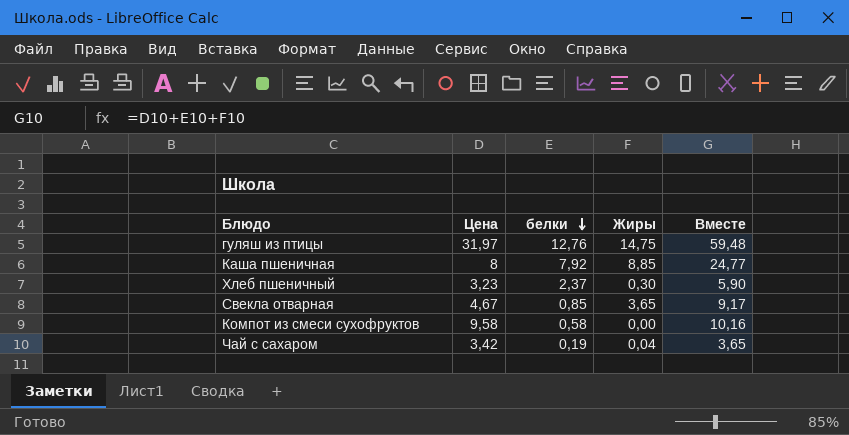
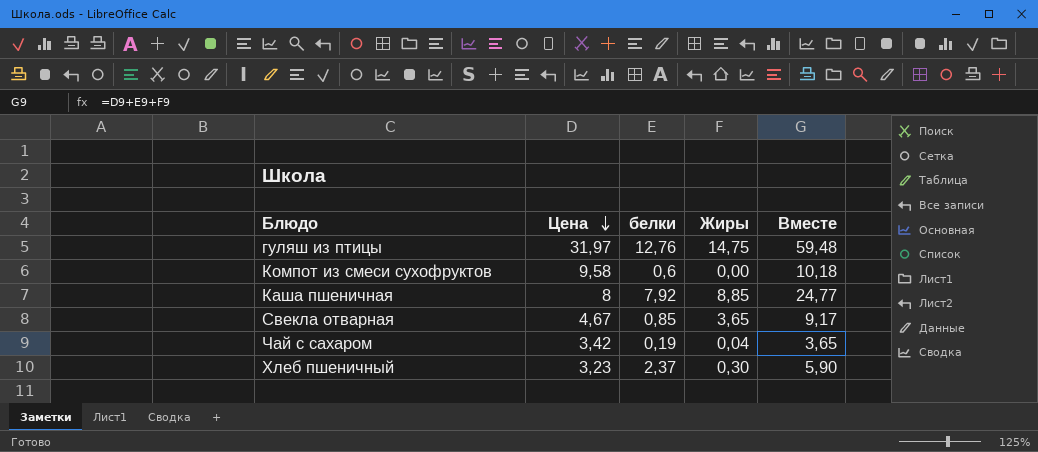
row order: белки descending -> Цена descending
Компот из смеси сухофруктов | белки: 0,58 -> 0,6
Компот из смеси сухофруктов | Вместе: 10,16 -> 10,18

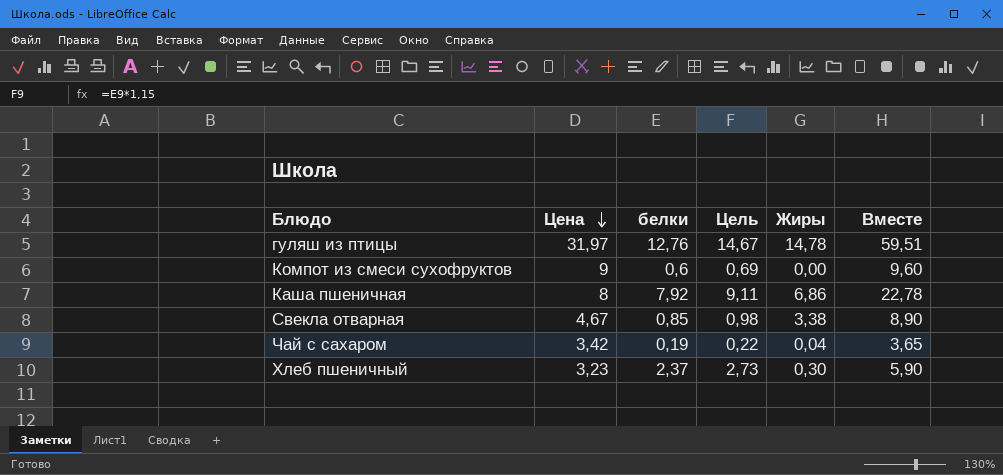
column Цель | formula: none -> [белки] * 1,15
гуляш из птицы | Жиры: 14,75 -> 14,78
гуляш из птицы | Вместе: 59,48 -> 59,51
Компот из смеси сухофруктов | Цена: 9,58 -> 9
Компот из смеси сухофруктов | Вместе: 10,18 -> 9,60
Каша пшеничная | Жиры: 8,85 -> 6,86
Каша пшеничная | Вместе: 24,77 -> 22,78
Свекла отварная | Жиры: 3,65 -> 3,38
Свекла отварная | Вместе: 9,17 -> 8,90

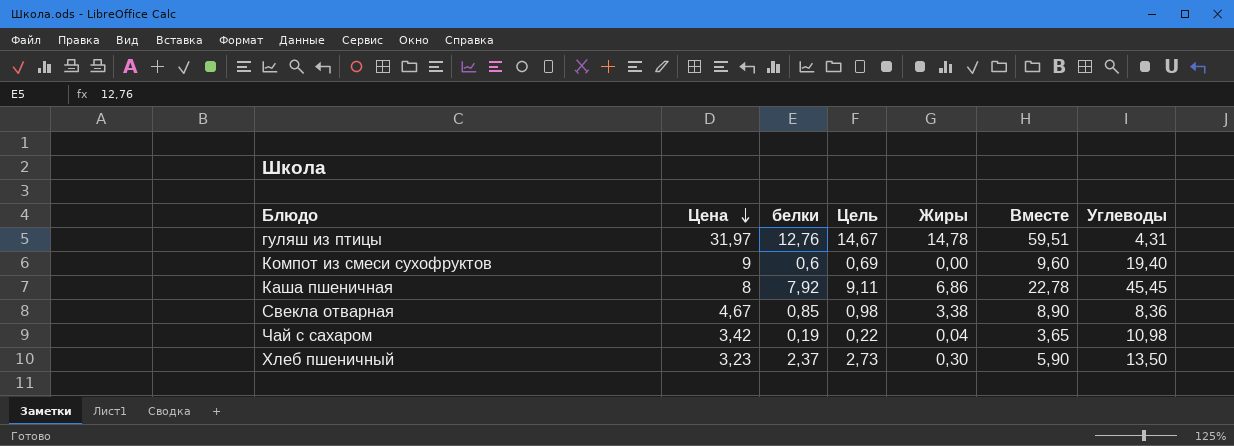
column Углеводы | position: none -> 7

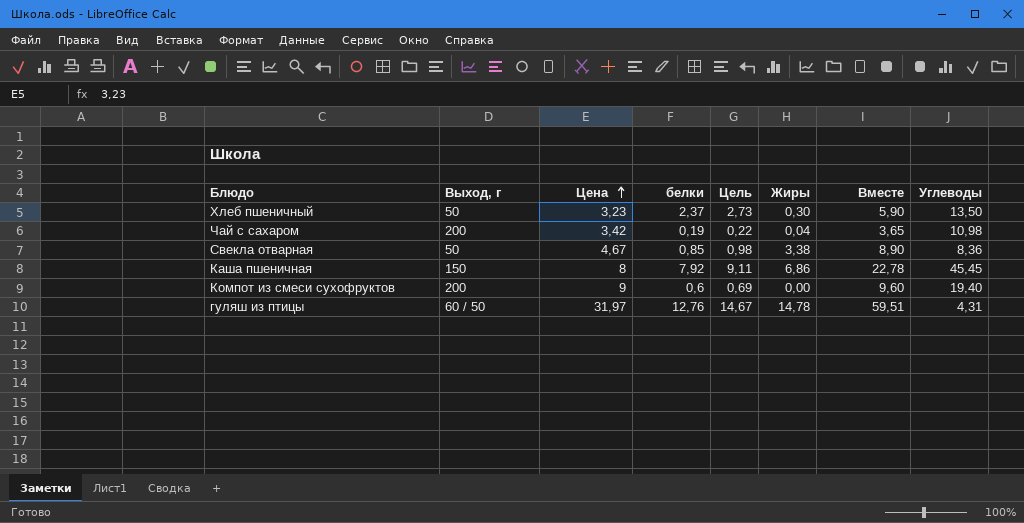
row order: Цена descending -> Цена ascending
column Выход, г | position: none -> 2

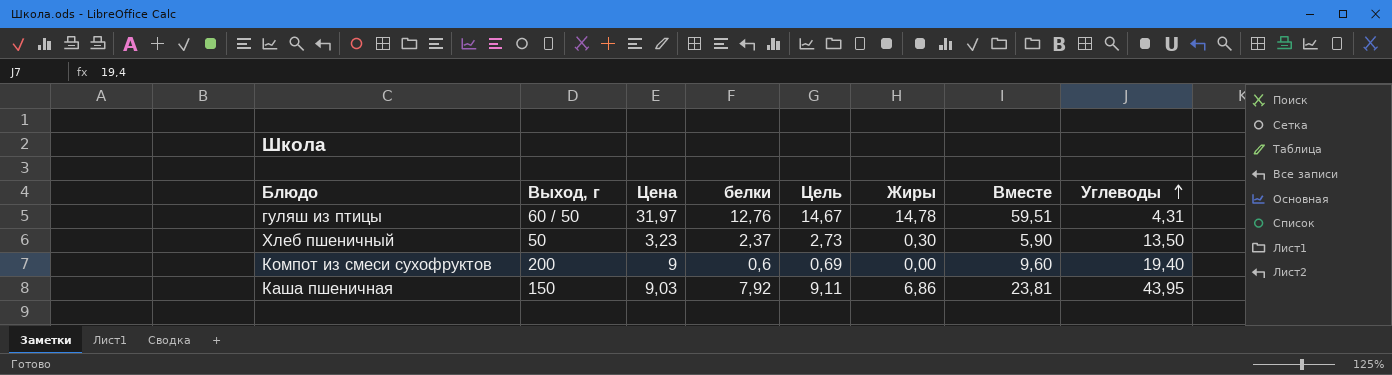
row order: Цена ascending -> Углеводы ascending
row Чай с сахаром: 200 | 3,42 | 0,19 | 0,22 | 0,04 | 3,65 | 10,98 -> none
row Свекла отварная: 50 | 4,67 | 0,85 | 0,98 | 3,38 | 8,90 | 8,36 -> none
Каша пшеничная | Цена: 8 -> 9,03
Каша пшеничная | Вместе: 22,78 -> 23,81
Каша пшеничная | Углеводы: 45,45 -> 43,95

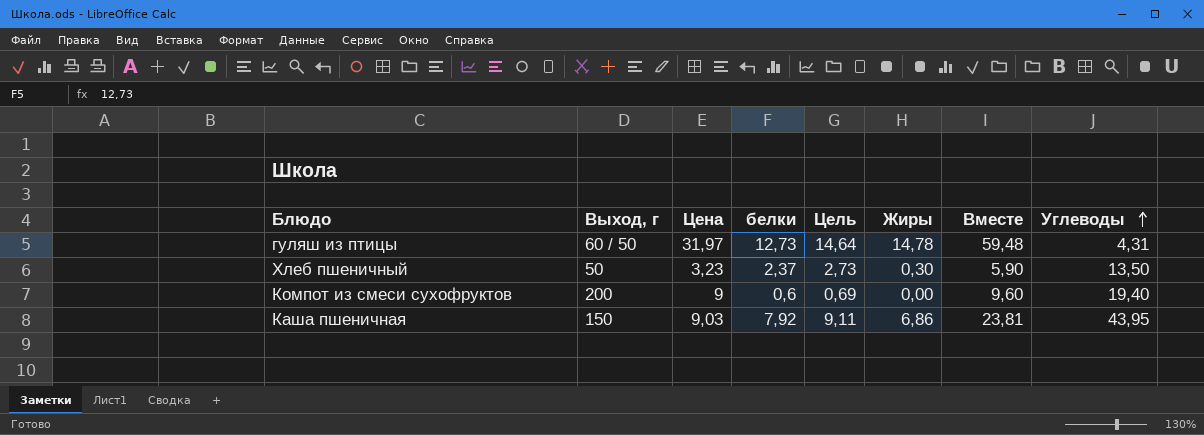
гуляш из птицы | белки: 12,76 -> 12,73
гуляш из птицы | Цель: 14,67 -> 14,64
гуляш из птицы | Вместе: 59,51 -> 59,48

